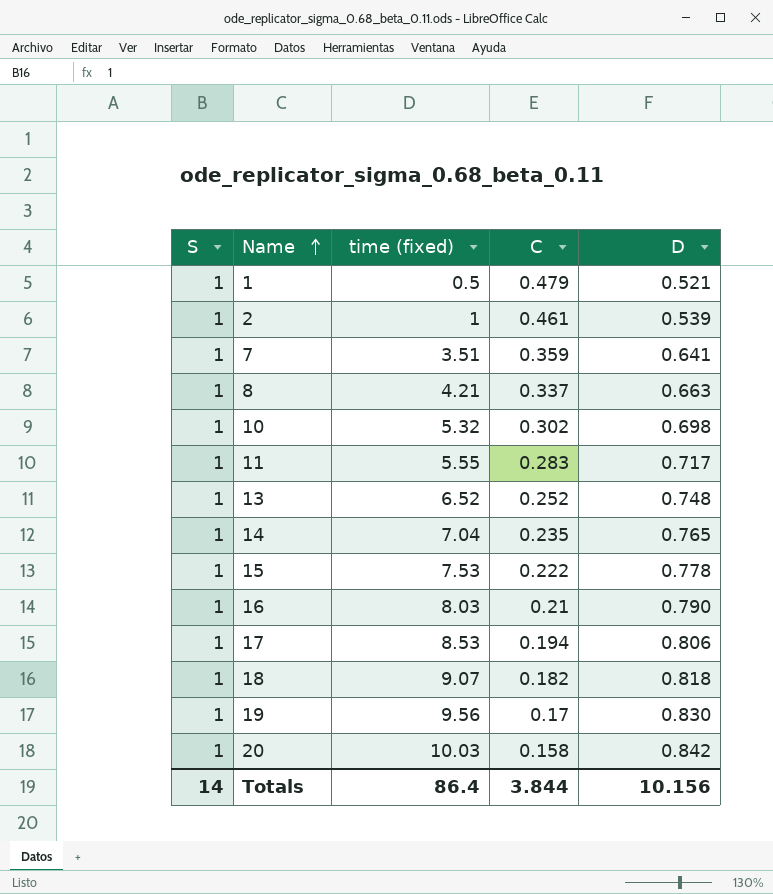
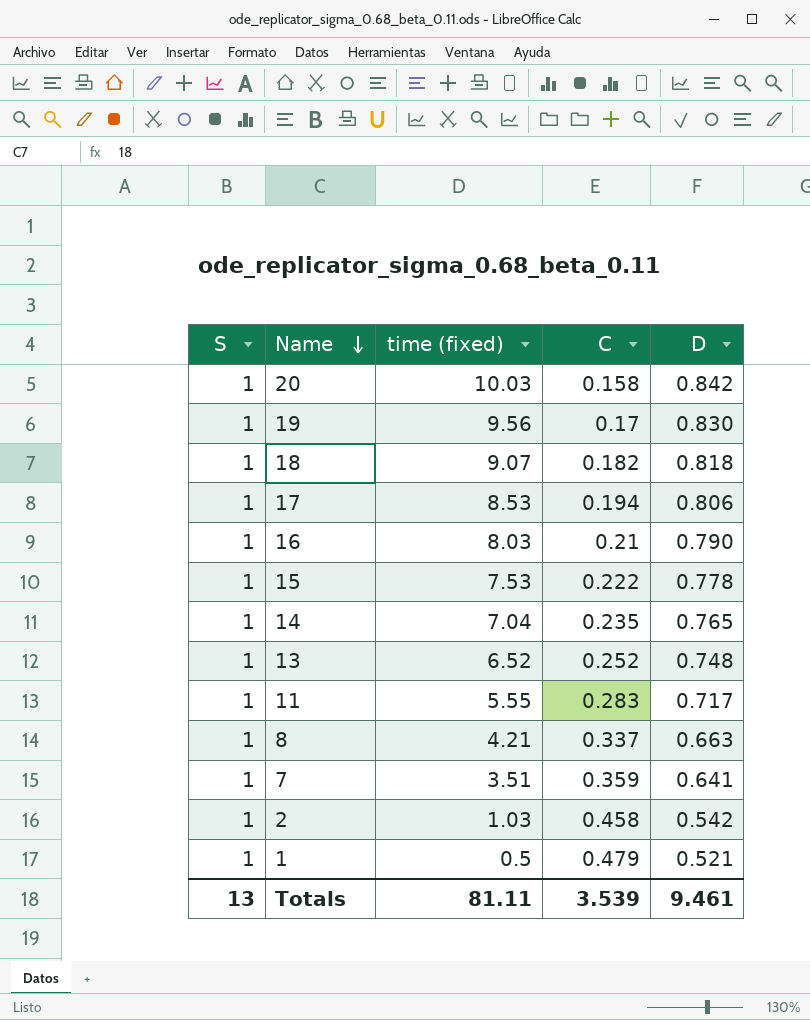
row order: Name ascending -> Name descending
row 10: 1 | 5.32 | 0.302 | 0.698 -> none
2 | time (fixed): 1 -> 1.03
2 | C: 0.461 -> 0.458
2 | D: 0.539 -> 0.542
Totals | S: 14 -> 13
Totals | time (fixed): 86.4 -> 81.11
Totals | C: 3.844 -> 3.539
Totals | D: 10.156 -> 9.461

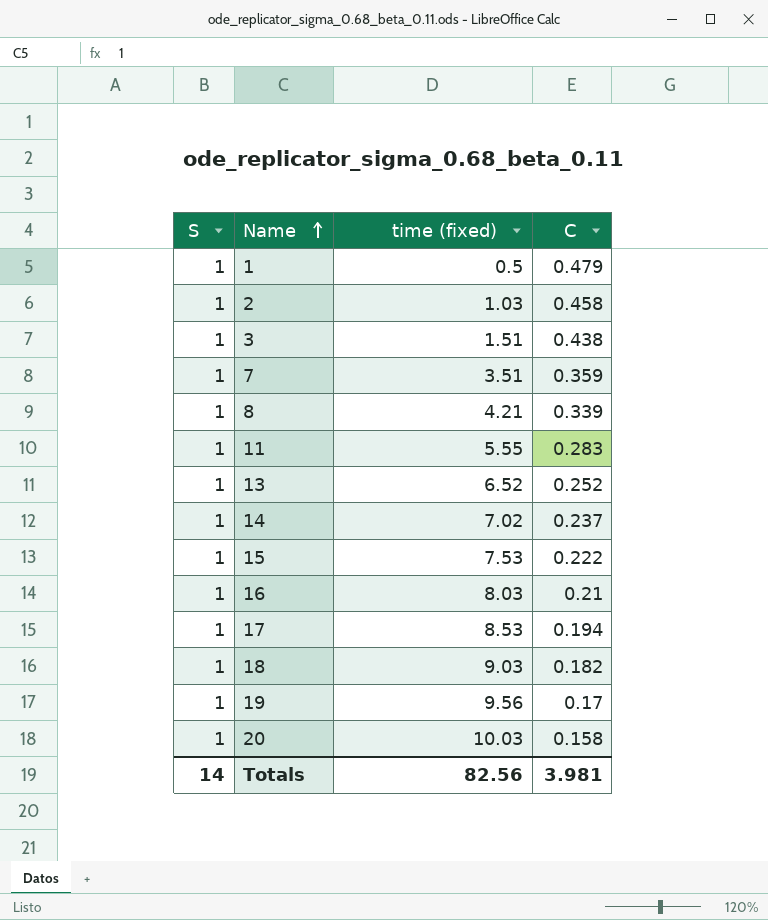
row order: Name descending -> Name ascending
column D | formula: [S] - [C] -> none
row 3: none -> 1 | 1.51 | 0.438
8 | C: 0.337 -> 0.339
14 | time (fixed): 7.04 -> 7.02
14 | C: 0.235 -> 0.237
18 | time (fixed): 9.07 -> 9.03
Totals | S: 13 -> 14
Totals | time (fixed): 81.11 -> 82.56
Totals | C: 3.539 -> 3.981

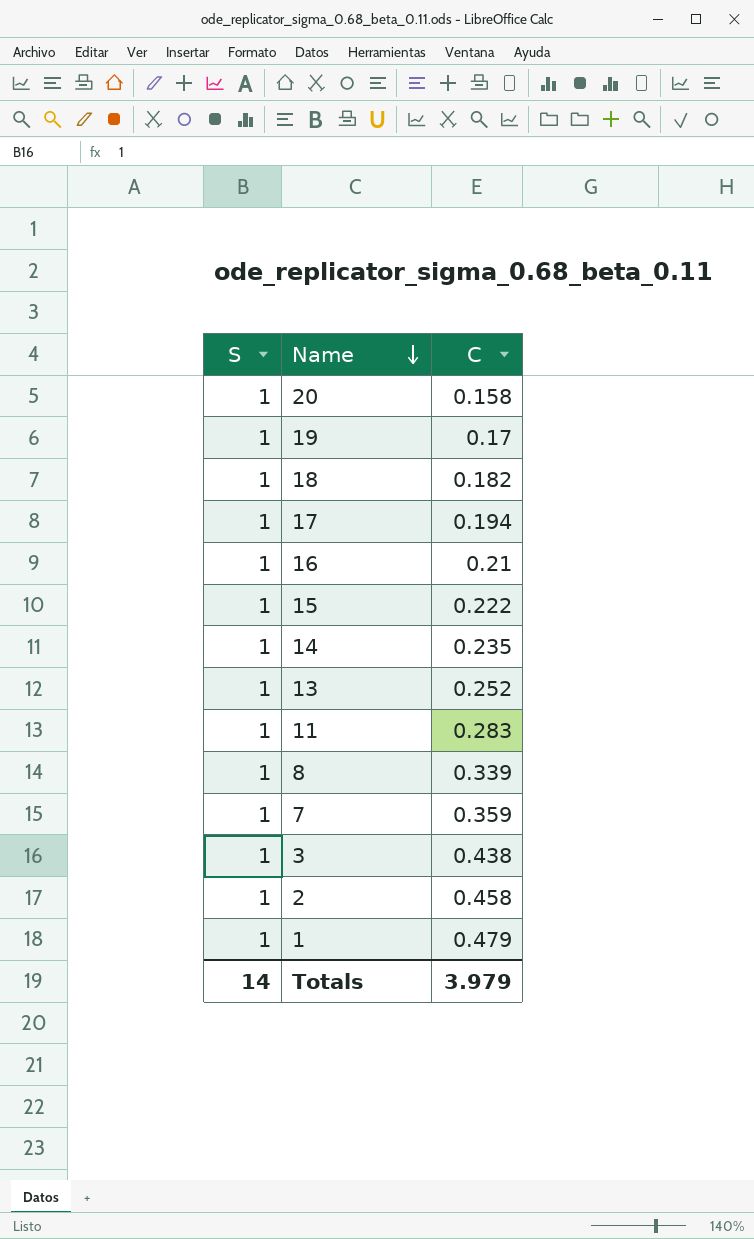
row order: Name ascending -> Name descending
column time (fixed) | position: 3 -> none
14 | C: 0.237 -> 0.235
Totals | C: 3.981 -> 3.979

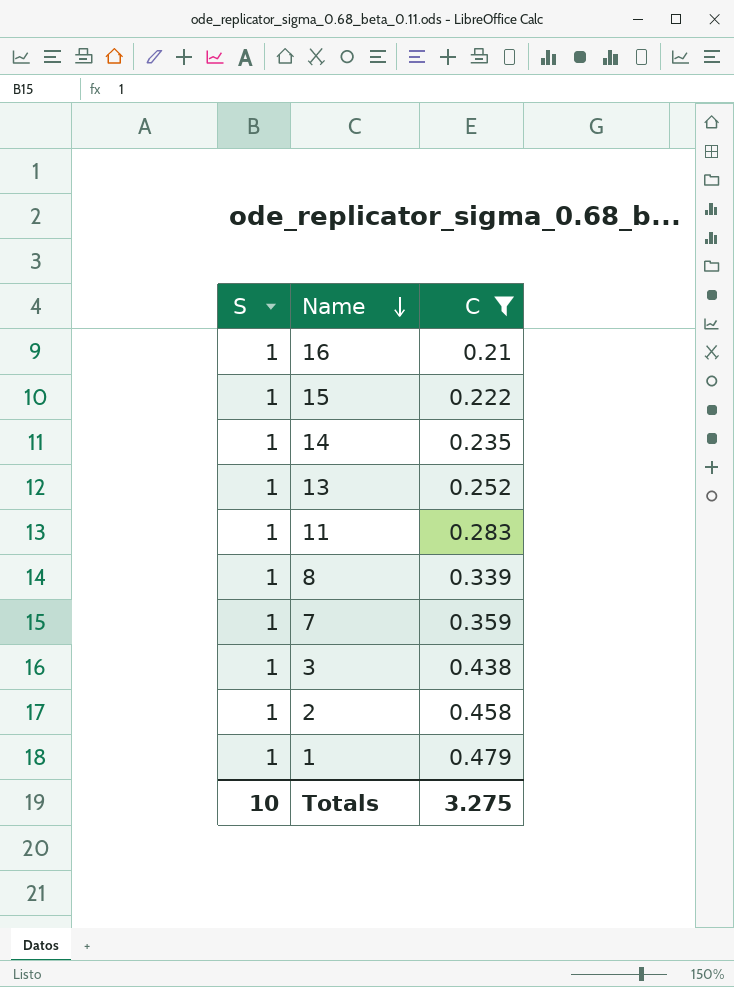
filter: none -> C >= 0.21
Totals | S: 14 -> 10
Totals | C: 3.979 -> 3.275

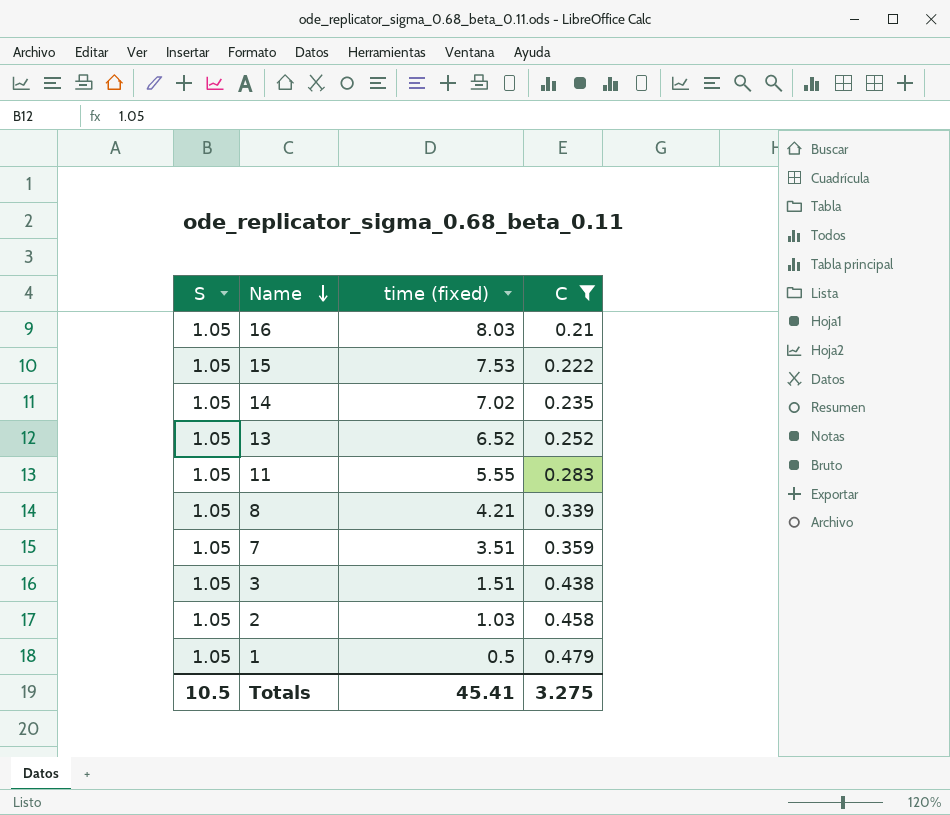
column time (fixed) | position: none -> 3
16 | S: 1 -> 1.05
15 | S: 1 -> 1.05
14 | S: 1 -> 1.05
13 | S: 1 -> 1.05
11 | S: 1 -> 1.05
8 | S: 1 -> 1.05
7 | S: 1 -> 1.05
3 | S: 1 -> 1.05
2 | S: 1 -> 1.05
1 | S: 1 -> 1.05
Totals | S: 10 -> 10.5

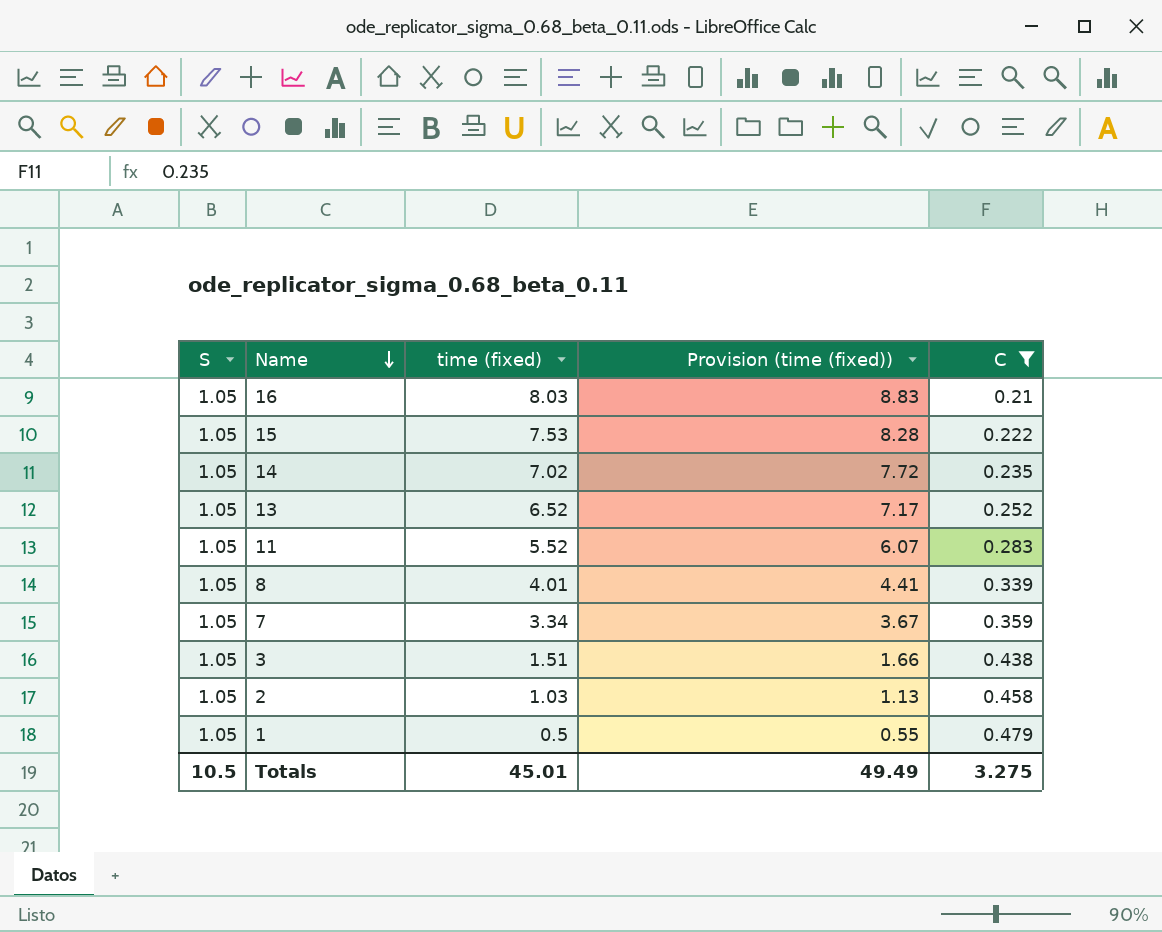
column Provision (time (fixed)) | formula: none -> [time (fixed)] * 1.1
11 | time (fixed): 5.55 -> 5.52
8 | time (fixed): 4.21 -> 4.01
7 | time (fixed): 3.51 -> 3.34
Totals | time (fixed): 45.41 -> 45.01

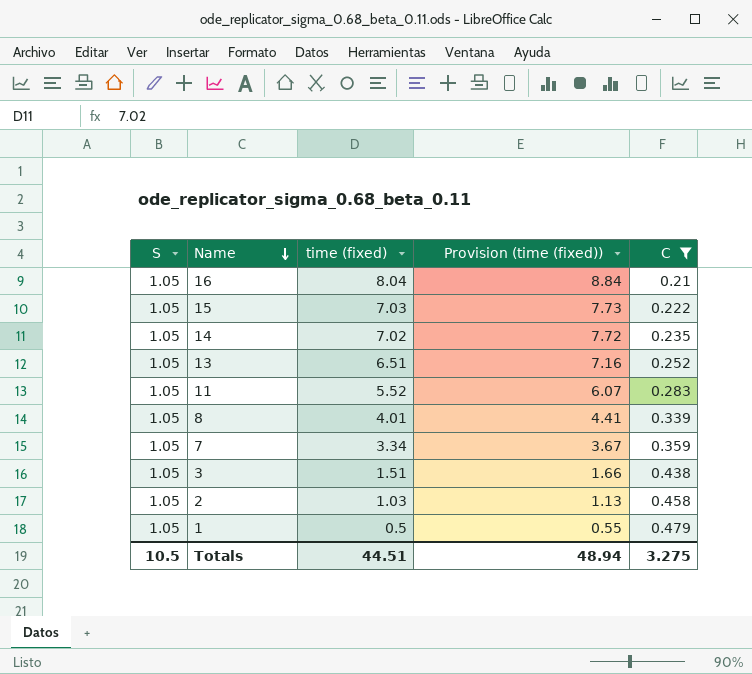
16 | time (fixed): 8.03 -> 8.04
16 | Provision (time (fixed)): 8.83 -> 8.84
15 | time (fixed): 7.53 -> 7.03
15 | Provision (time (fixed)): 8.28 -> 7.73
13 | time (fixed): 6.52 -> 6.51
13 | Provision (time (fixed)): 7.17 -> 7.16
Totals | time (fixed): 45.01 -> 44.51
Totals | Provision (time (fixed)): 49.49 -> 48.94

